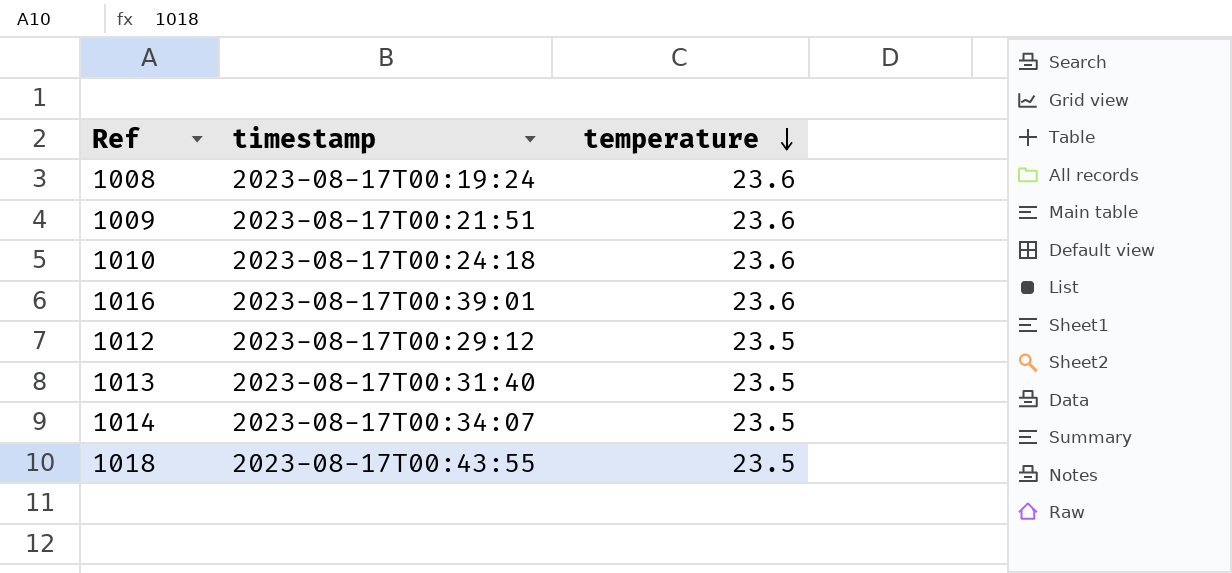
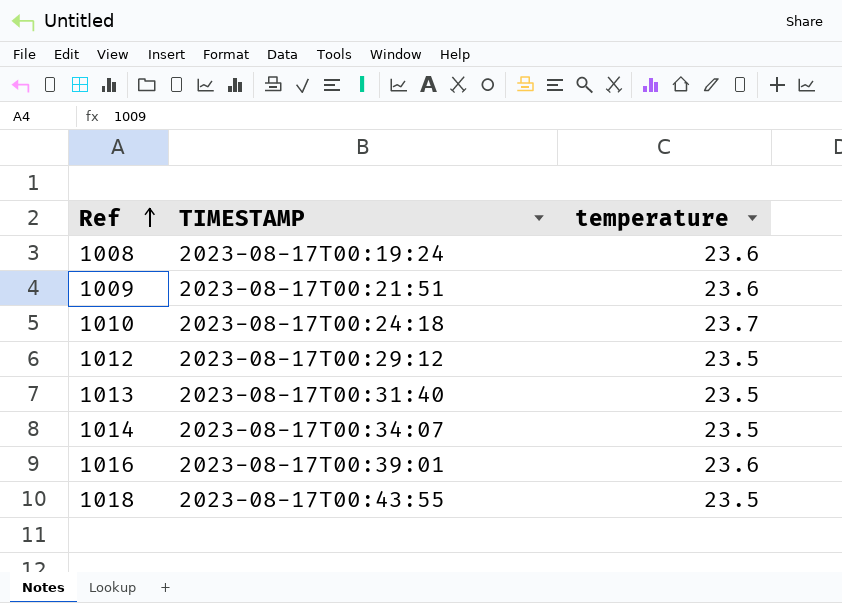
row order: temperature descending -> Ref ascending
column name: timestamp -> TIMESTAMP
1010 | temperature: 23.6 -> 23.7

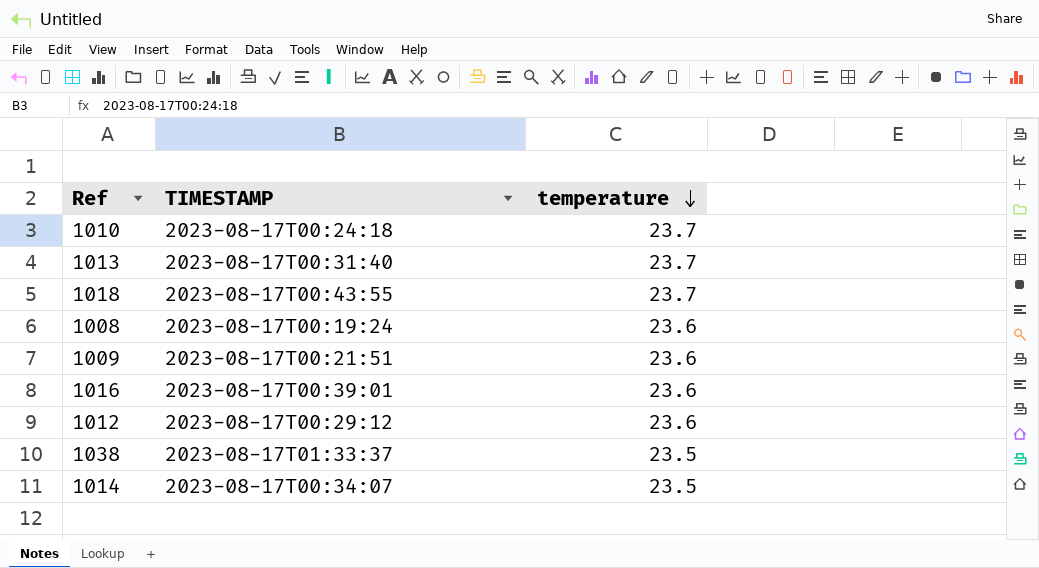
row order: Ref ascending -> temperature descending
1013 | temperature: 23.5 -> 23.7
1018 | temperature: 23.5 -> 23.7
1012 | temperature: 23.5 -> 23.6
row 1038: none -> 2023-08-17T01:33:37 | 23.5

